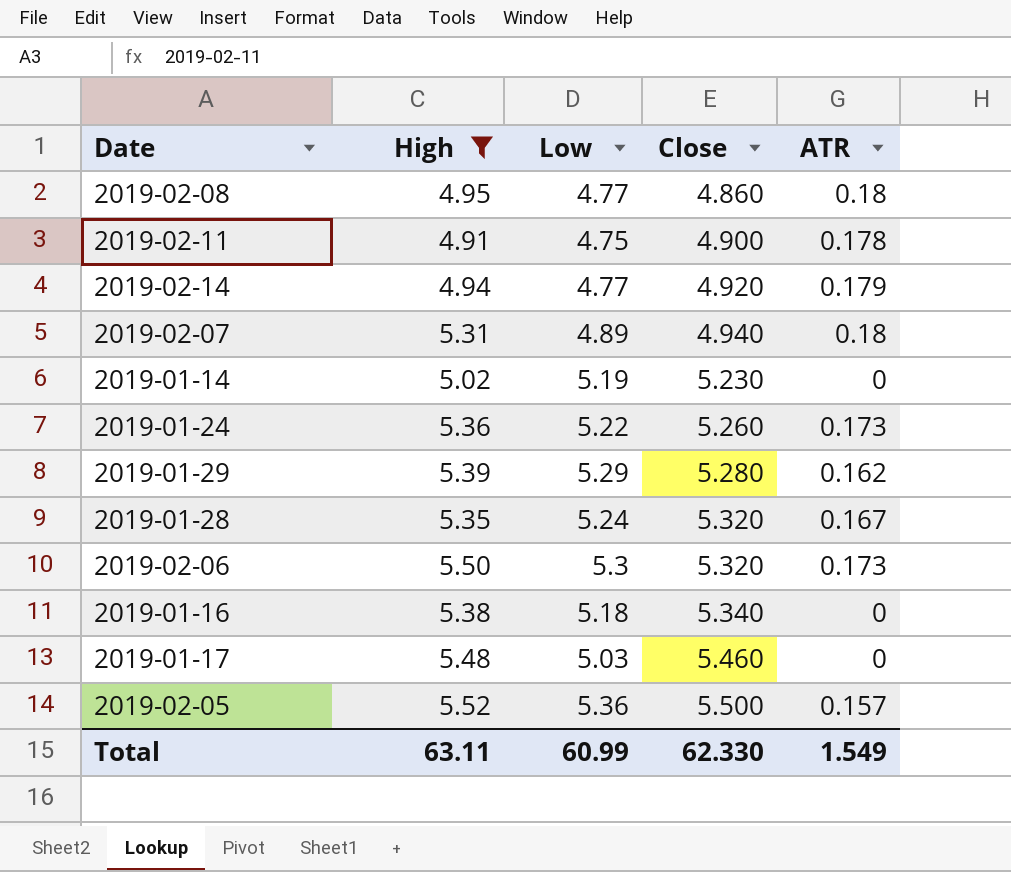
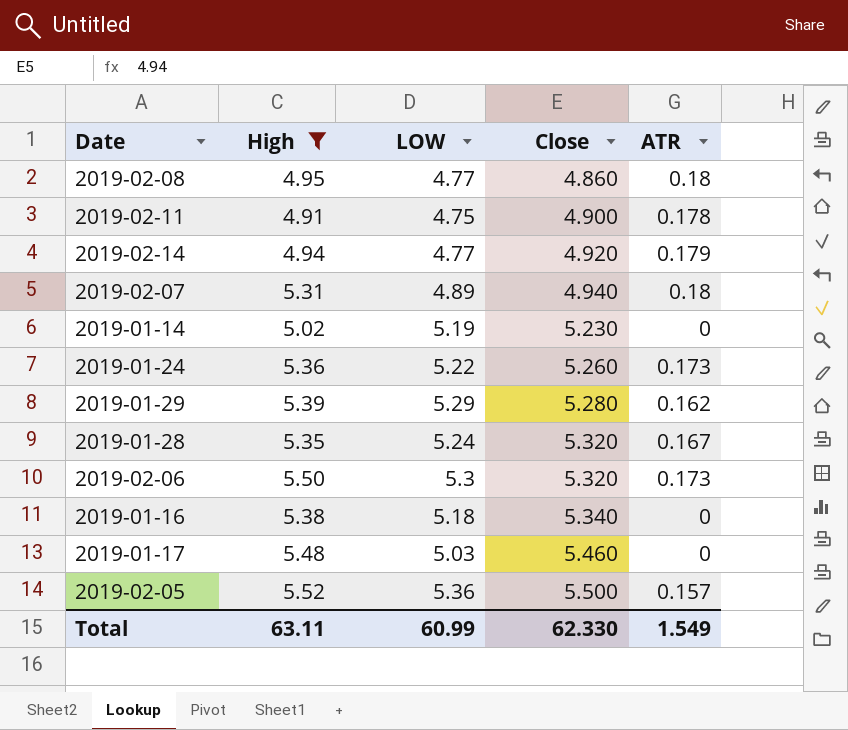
column name: Low -> LOW

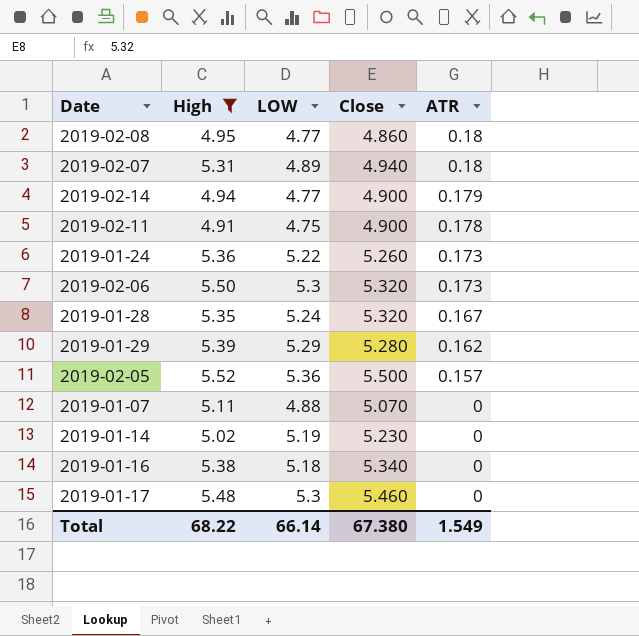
row order: Close ascending -> ATR descending
2019-02-14 | Close: 4.920 -> 4.900
row 2019-01-07: none -> 5.11 | 4.88 | 5.070 | 0
2019-01-17 | LOW: 5.03 -> 5.3
Total | High: 63.11 -> 68.22
Total | LOW: 60.99 -> 66.14
Total | Close: 62.330 -> 67.380

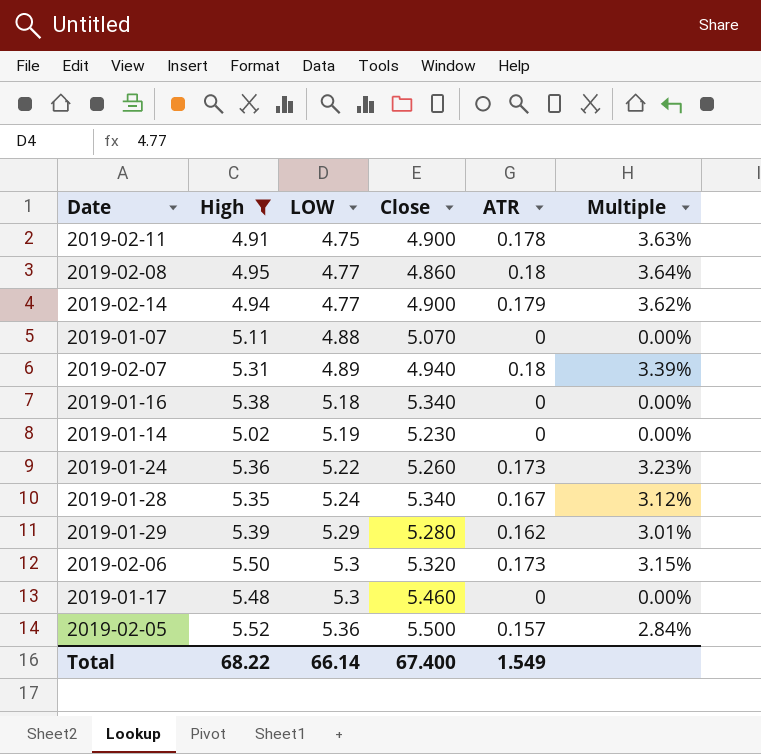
row order: ATR descending -> LOW ascending
column Multiple | formula: none -> [ATR] / [High]
2019-01-28 | Close: 5.320 -> 5.340
Total | Close: 67.380 -> 67.400

